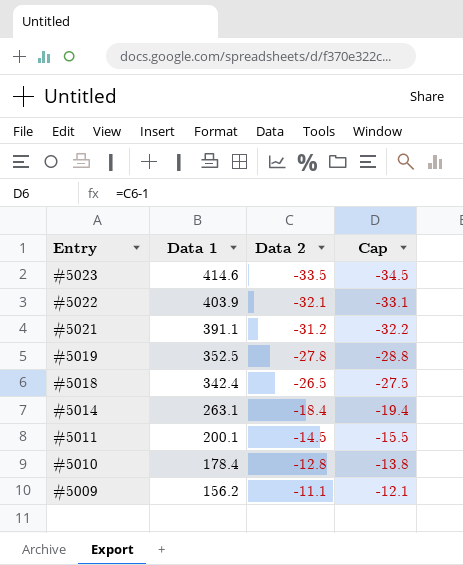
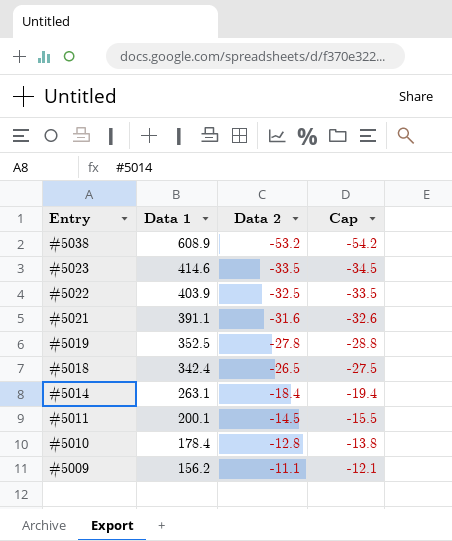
row #5038: none -> 608.9 | -53.2 | -54.2
#5022 | Data 2: -32.1 -> -32.5
#5022 | Cap: -33.1 -> -33.5
#5021 | Data 2: -31.2 -> -31.6
#5021 | Cap: -32.2 -> -32.6

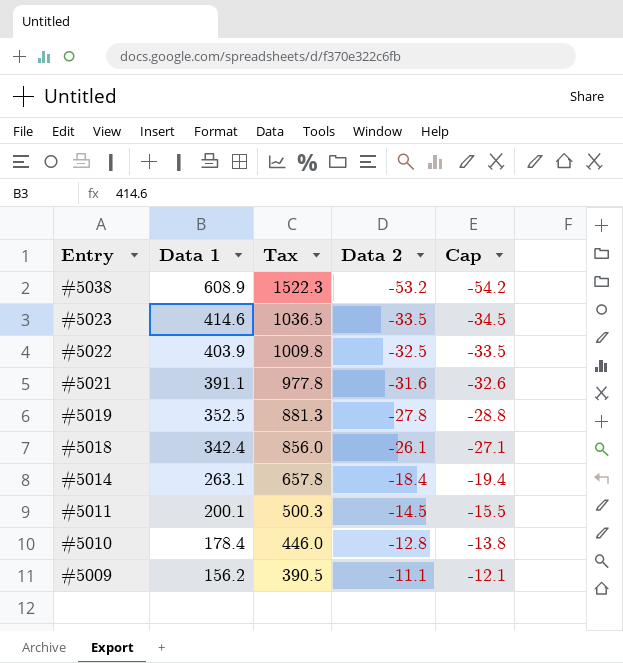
column Tax | formula: none -> [Data 1] * 2.5
#5018 | Data 2: -26.5 -> -26.1
#5018 | Cap: -27.5 -> -27.1

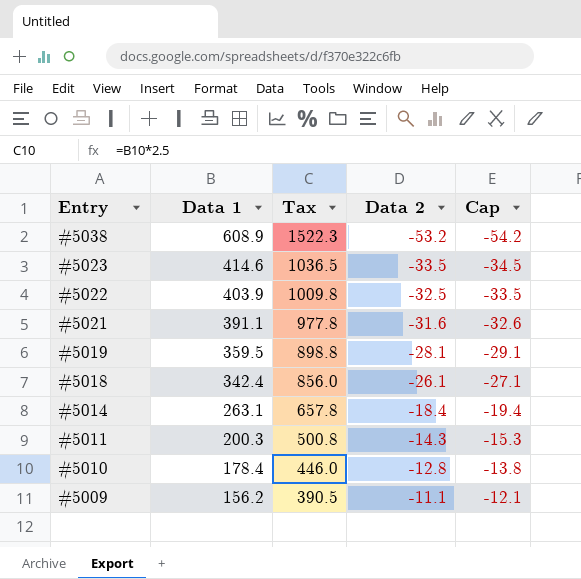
#5019 | Data 1: 352.5 -> 359.5
#5019 | Tax: 881.3 -> 898.8
#5019 | Data 2: -27.8 -> -28.1
#5019 | Cap: -28.8 -> -29.1
#5011 | Data 1: 200.1 -> 200.3
#5011 | Tax: 500.3 -> 500.8
#5011 | Data 2: -14.5 -> -14.3
#5011 | Cap: -15.5 -> -15.3

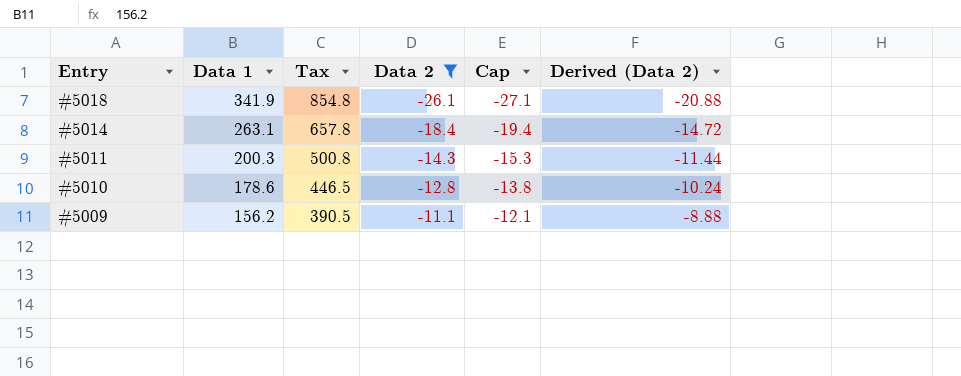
filter: none -> Data 2 >= -26.1
column Derived (Data 2) | formula: none -> [Data 2] * 0.8
#5018 | Data 1: 342.4 -> 341.9
#5018 | Tax: 856.0 -> 854.8
#5010 | Data 1: 178.4 -> 178.6
#5010 | Tax: 446.0 -> 446.5

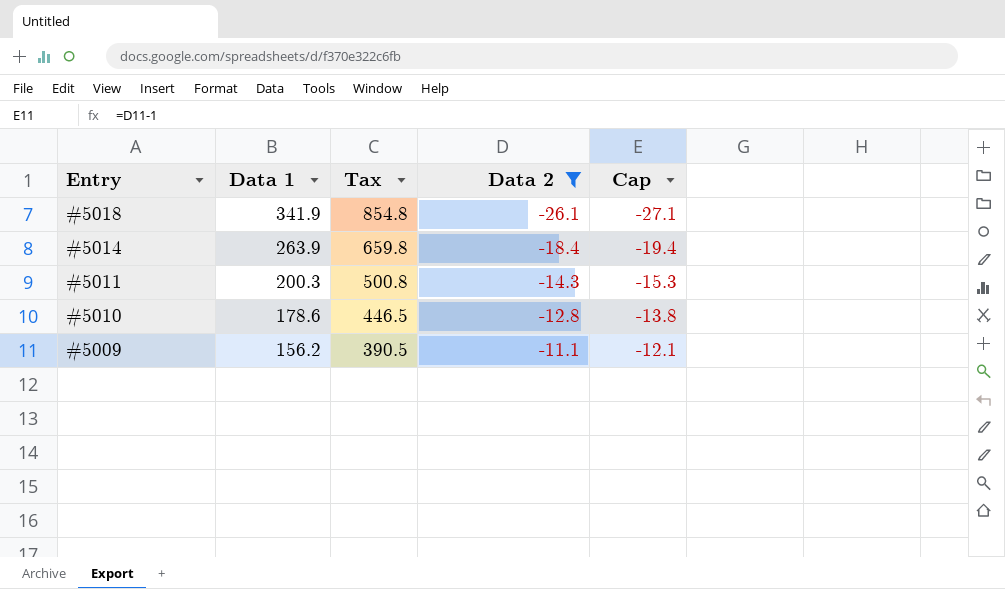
column Derived (Data 2) | formula: [Data 2] * 0.8 -> none
#5014 | Data 1: 263.1 -> 263.9
#5014 | Tax: 657.8 -> 659.8

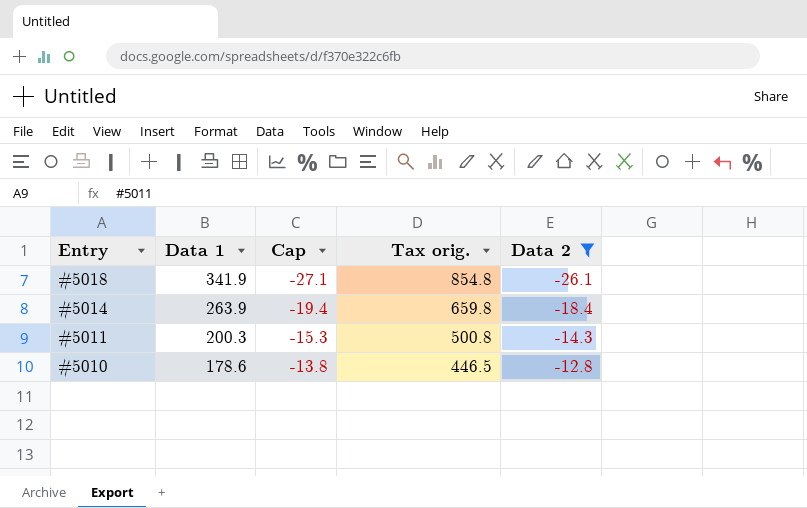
column Cap | position: 5 -> 3
column name: Tax -> Tax orig.
row #5009: 156.2 | 390.5 | -11.1 | -12.1 -> none

